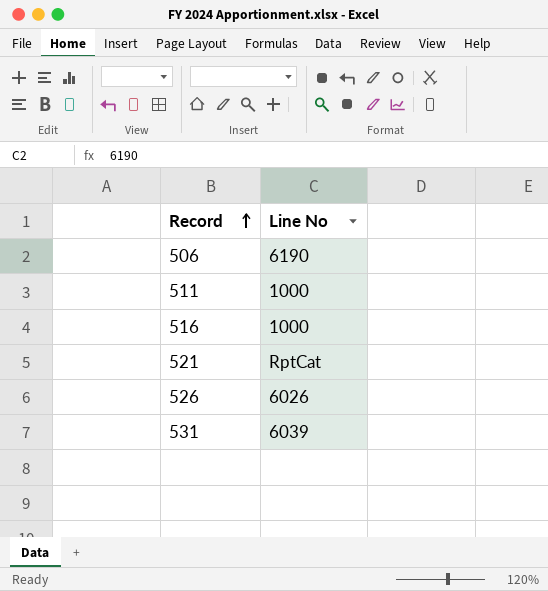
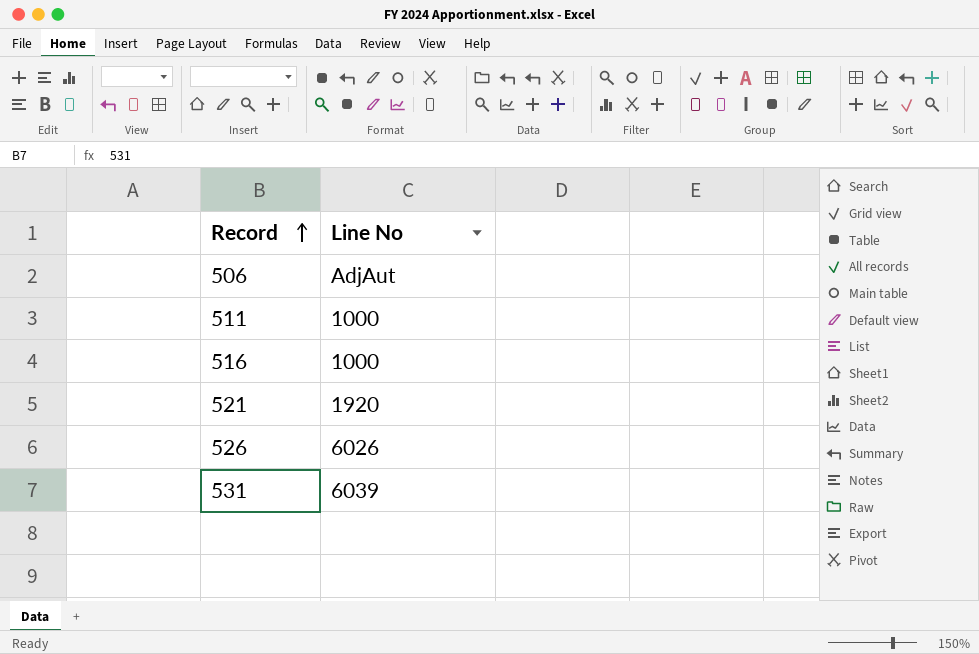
506 | Line No: 6190 -> AdjAut
521 | Line No: RptCat -> 1920

